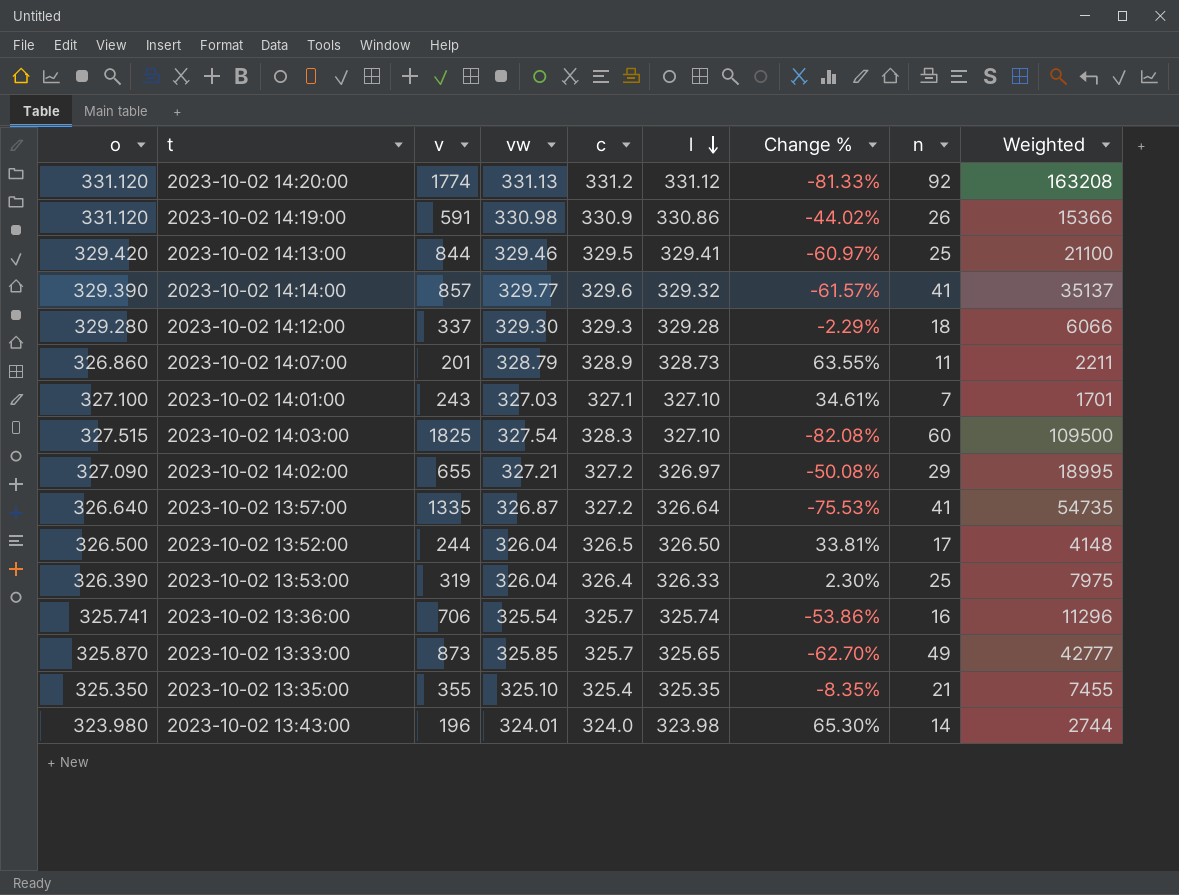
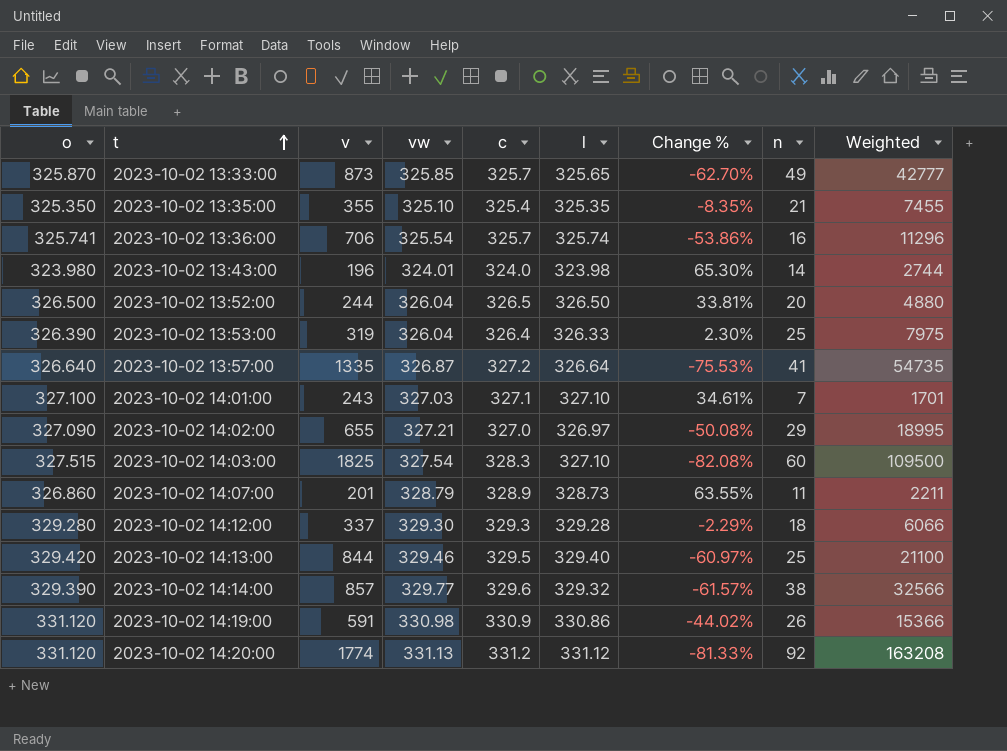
row order: l descending -> t ascending
2023-10-02 13:52:00 | n: 17 -> 20
2023-10-02 13:52:00 | Weighted: 4148 -> 4880
2023-10-02 14:02:00 | c: 327.2 -> 327.0
2023-10-02 14:13:00 | l: 329.41 -> 329.40
2023-10-02 14:14:00 | n: 41 -> 38
2023-10-02 14:14:00 | Weighted: 35137 -> 32566

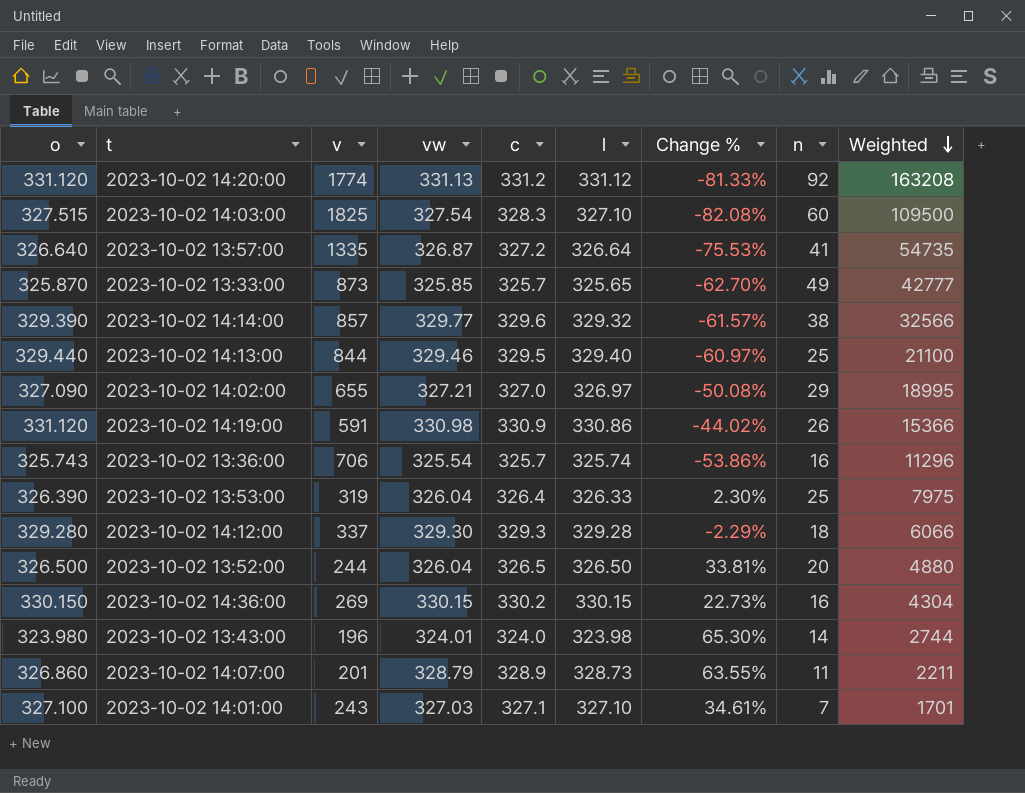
row order: t ascending -> Weighted descending
row 2023-10-02 13:35:00: 325.350 | 355 | 325.10 | 325.4 | 325.35 | -8.35% | 21 | 7455 -> none
2023-10-02 14:13:00 | o: 329.420 -> 329.440
2023-10-02 13:36:00 | o: 325.741 -> 325.743
row 2023-10-02 14:36:00: none -> 330.150 | 269 | 330.15 | 330.2 | 330.15 | 22.73% | 16 | 4304

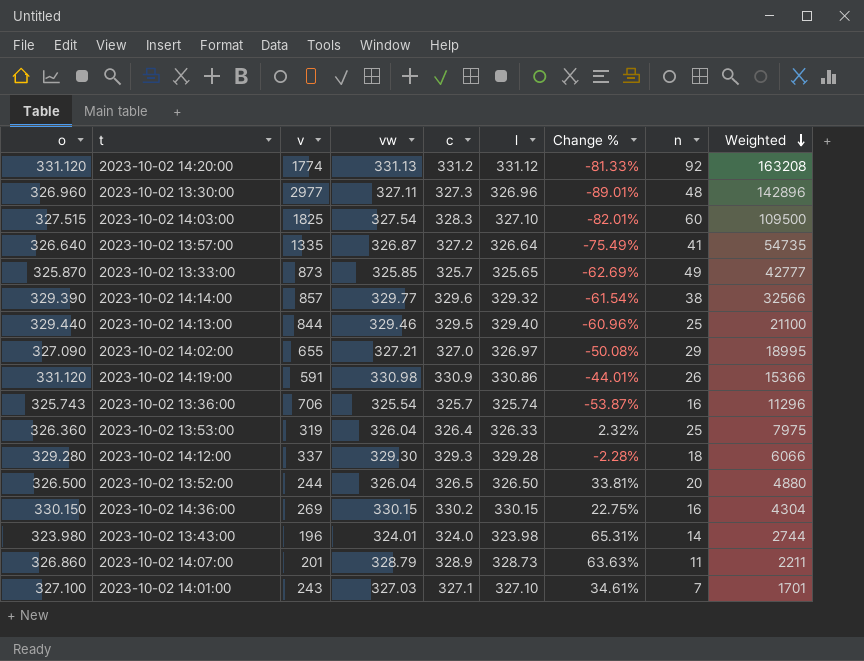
column Change % | formula: ([l] - [v]) / [v] -> ([c] - [v]) / [v]
row 2023-10-02 13:30:00: none -> 326.960 | 2977 | 327.11 | 327.3 | 326.96 | -89.01% | 48 | 142896
2023-10-02 13:53:00 | o: 326.390 -> 326.360

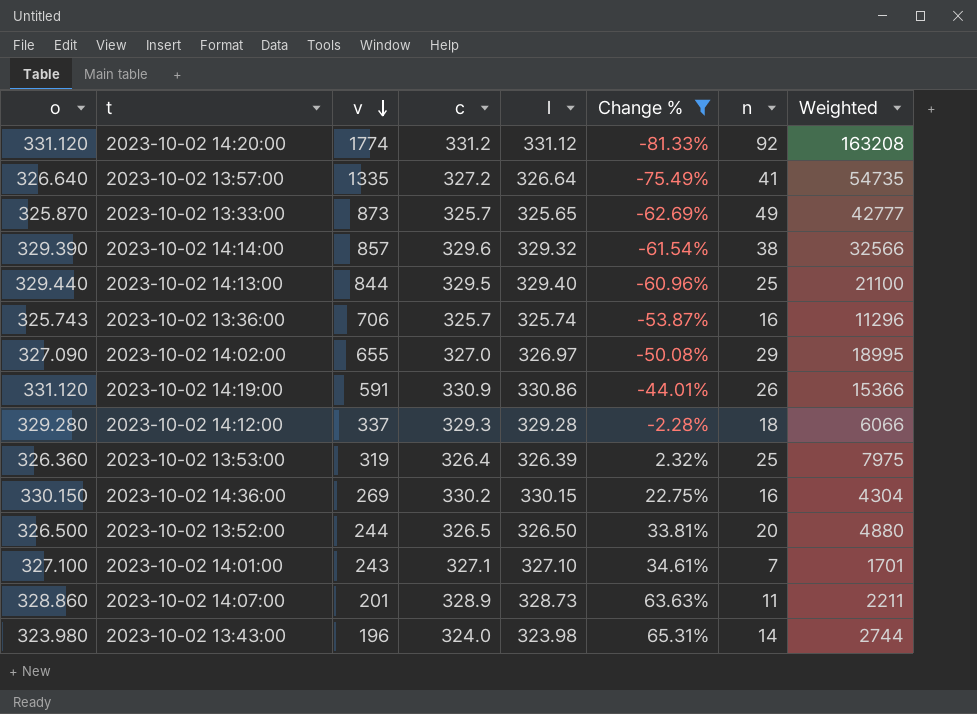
filter: none -> Change % >= -81.33%
row order: Weighted descending -> v descending
column vw | position: 4 -> none
2023-10-02 13:53:00 | l: 326.33 -> 326.39
2023-10-02 14:07:00 | o: 326.860 -> 328.860

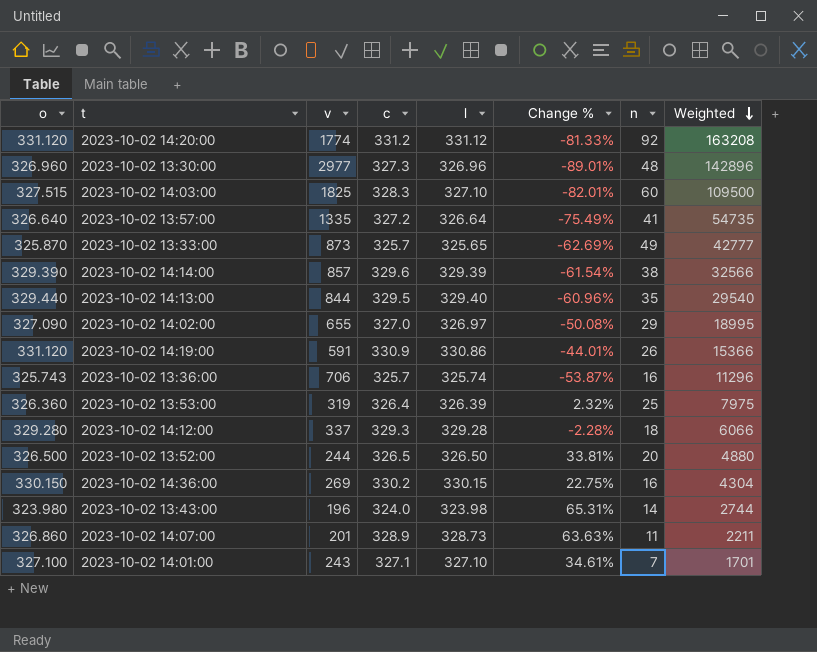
filter: Change % >= -81.33% -> none
row order: v descending -> Weighted descending
2023-10-02 14:14:00 | l: 329.32 -> 329.39
2023-10-02 14:13:00 | n: 25 -> 35
2023-10-02 14:13:00 | Weighted: 21100 -> 29540
2023-10-02 14:07:00 | o: 328.860 -> 326.860

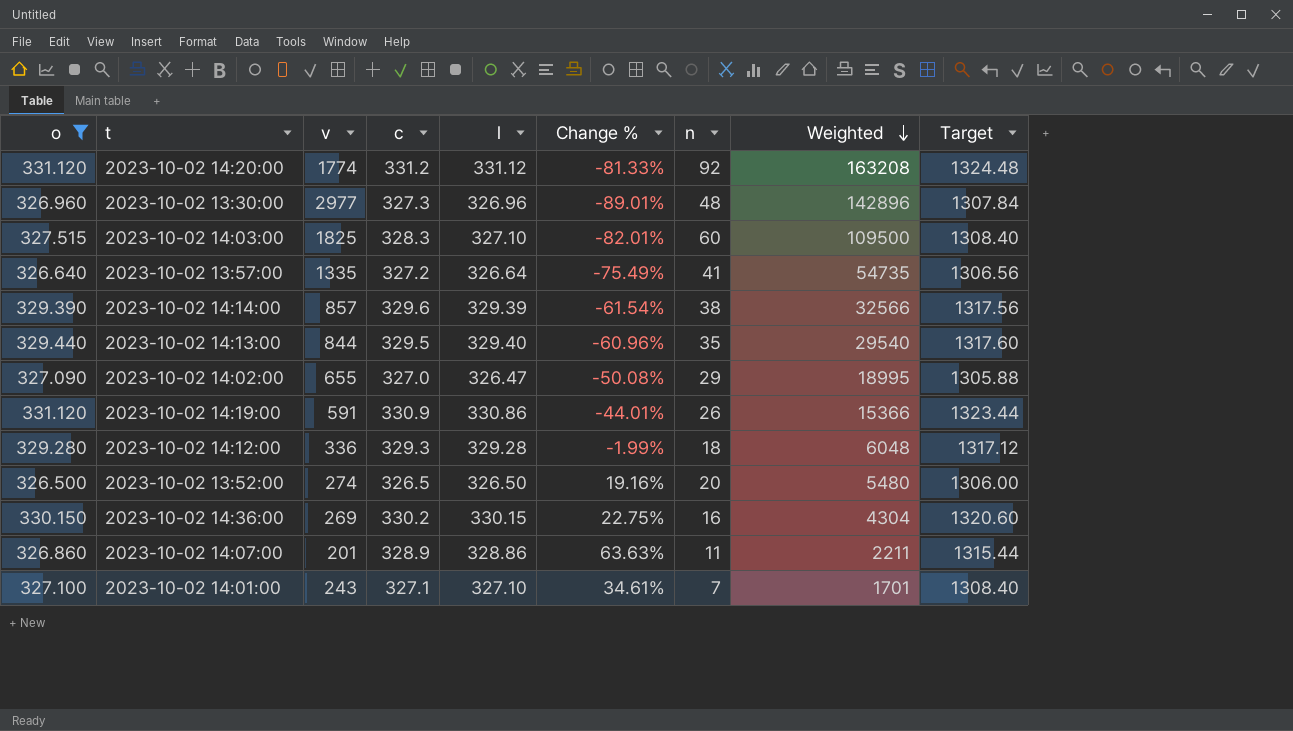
filter: none -> o >= 326.500
column Target | formula: none -> [l] * 4
2023-10-02 14:02:00 | l: 326.97 -> 326.47
2023-10-02 14:12:00 | v: 337 -> 336
2023-10-02 14:12:00 | Change %: -2.28% -> -1.99%
2023-10-02 14:12:00 | Weighted: 6066 -> 6048
2023-10-02 13:52:00 | v: 244 -> 274
2023-10-02 13:52:00 | Change %: 33.81% -> 19.16%
2023-10-02 13:52:00 | Weighted: 4880 -> 5480
2023-10-02 14:07:00 | l: 328.73 -> 328.86

